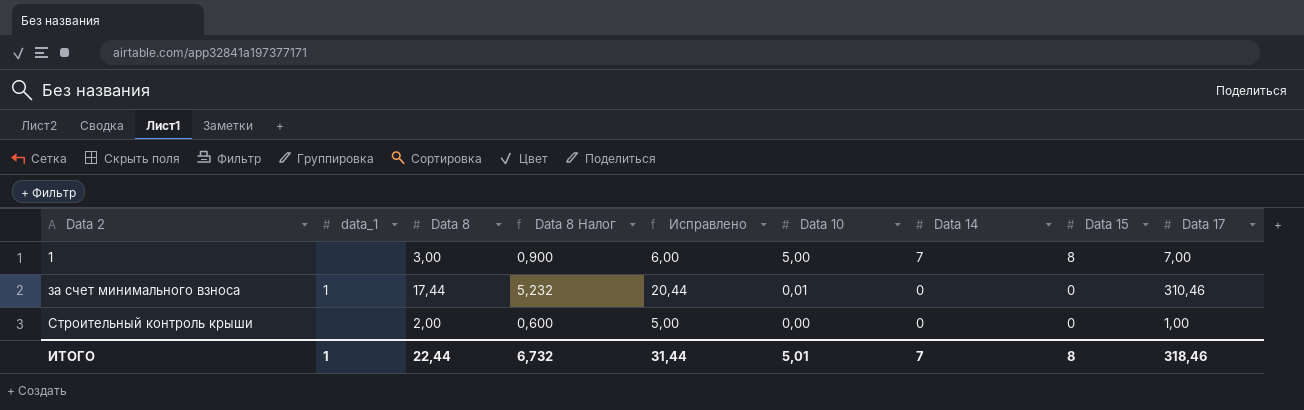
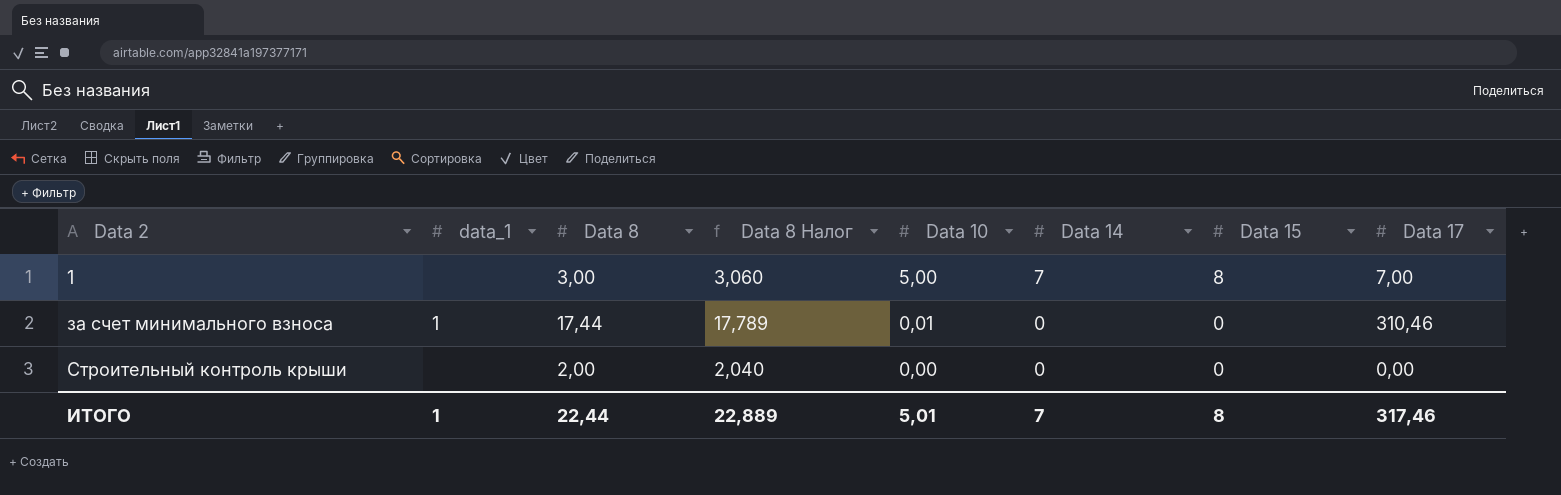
column Исправлено | formula: [Data 8] + 3 -> none
column Data 8 Налог | formula: [Data 8] * 0,3 -> [Data 8] * 1,02
Строительный контроль крыши | Data 17: 1,00 -> 0,00
ИТОГО | Data 8 Налог: 6,732 -> 22,889
ИТОГО | Data 17: 318,46 -> 317,46

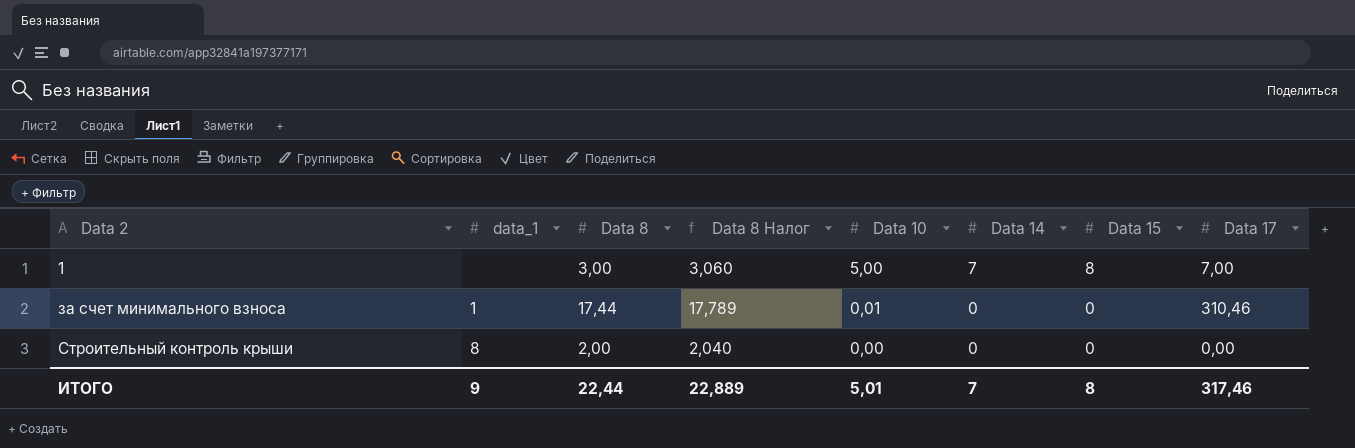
Строительный контроль крыши | data_1: none -> 8
ИТОГО | data_1: 1 -> 9

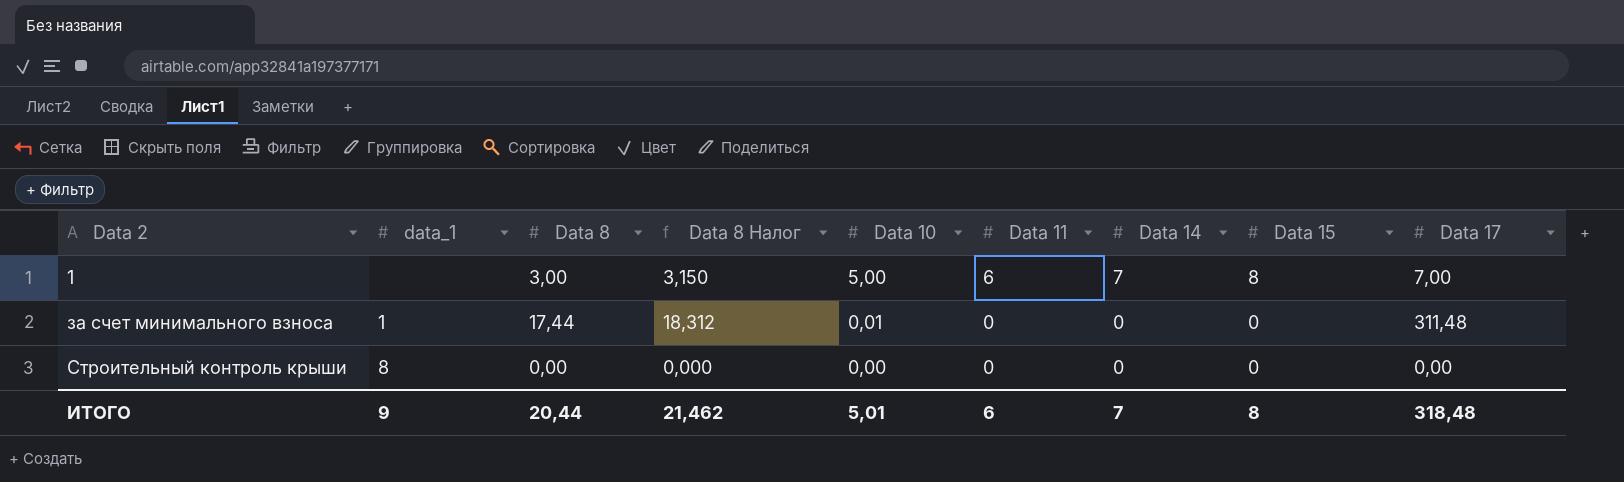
column Data 8 Налог | formula: [Data 8] * 1,02 -> [Data 8] * 1,05
column Data 11 | position: none -> 6
за счет минимального взноса | Data 17: 310,46 -> 311,48
Строительный контроль крыши | Data 8: 2,00 -> 0,00
ИТОГО | Data 8: 22,44 -> 20,44
ИТОГО | Data 8 Налог: 22,889 -> 21,462
ИТОГО | Data 17: 317,46 -> 318,48

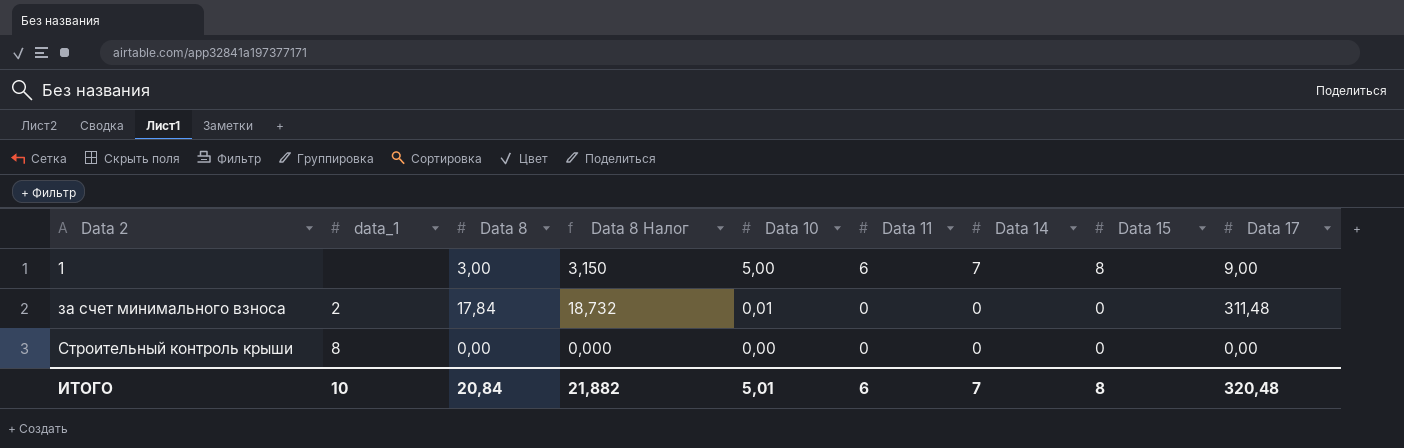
1 | Data 17: 7,00 -> 9,00
за счет минимального взноса | data_1: 1 -> 2
за счет минимального взноса | Data 8: 17,44 -> 17,84
за счет минимального взноса | Data 8 Налог: 18,312 -> 18,732
ИТОГО | data_1: 9 -> 10
ИТОГО | Data 8: 20,44 -> 20,84
ИТОГО | Data 8 Налог: 21,462 -> 21,882
ИТОГО | Data 17: 318,48 -> 320,48

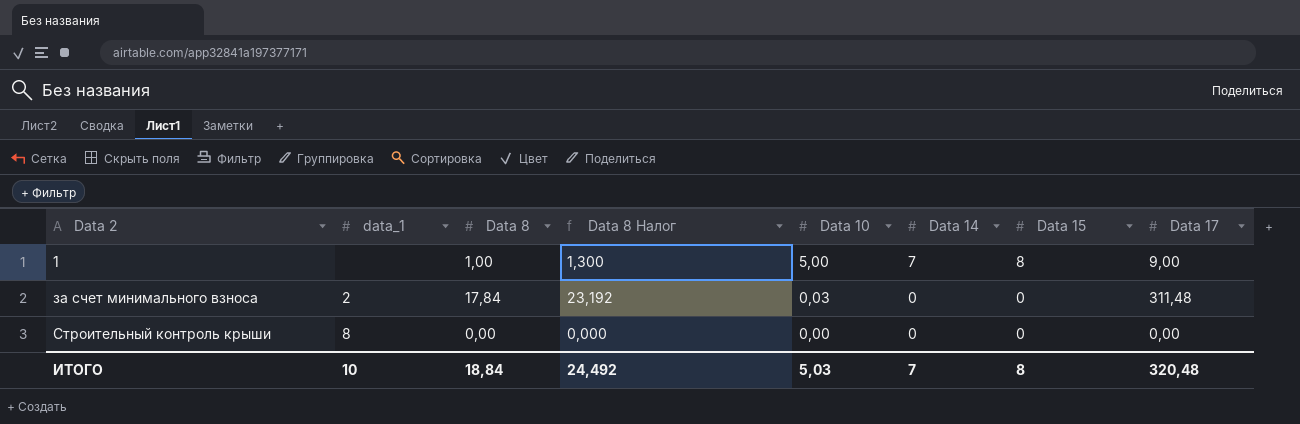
column Data 11 | position: 6 -> none
column Data 8 Налог | formula: [Data 8] * 1,05 -> [Data 8] * 1,3
1 | Data 8: 3,00 -> 1,00
за счет минимального взноса | Data 10: 0,01 -> 0,03
ИТОГО | Data 8: 20,84 -> 18,84
ИТОГО | Data 8 Налог: 21,882 -> 24,492
ИТОГО | Data 10: 5,01 -> 5,03

